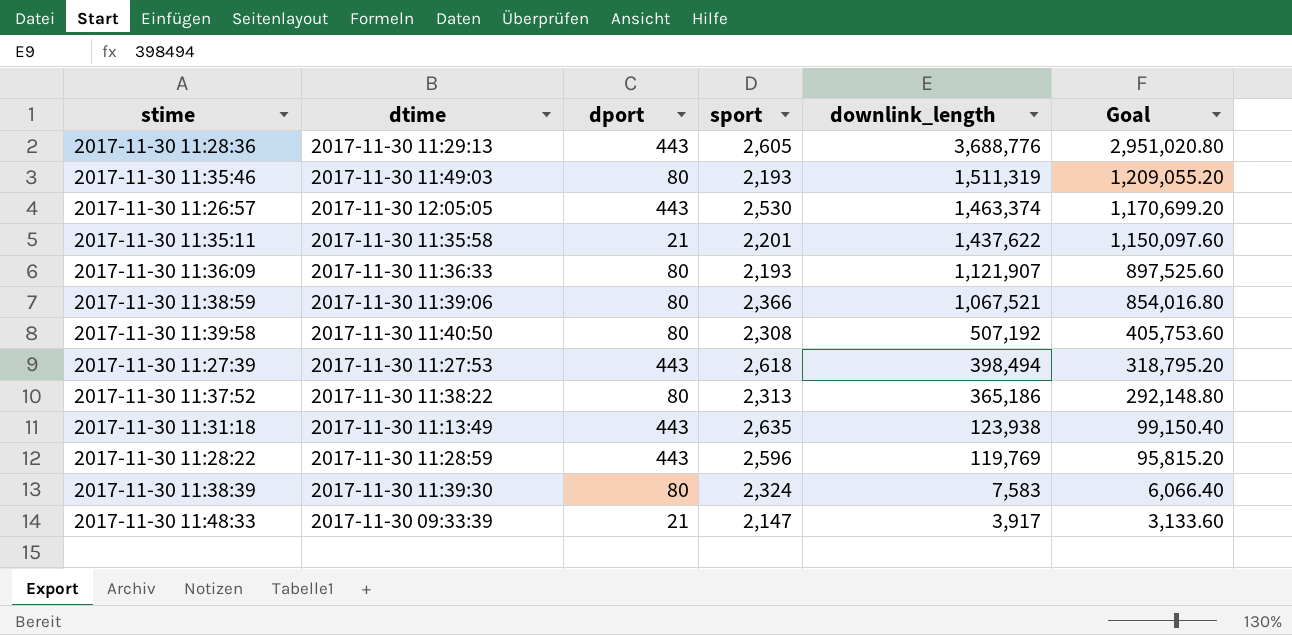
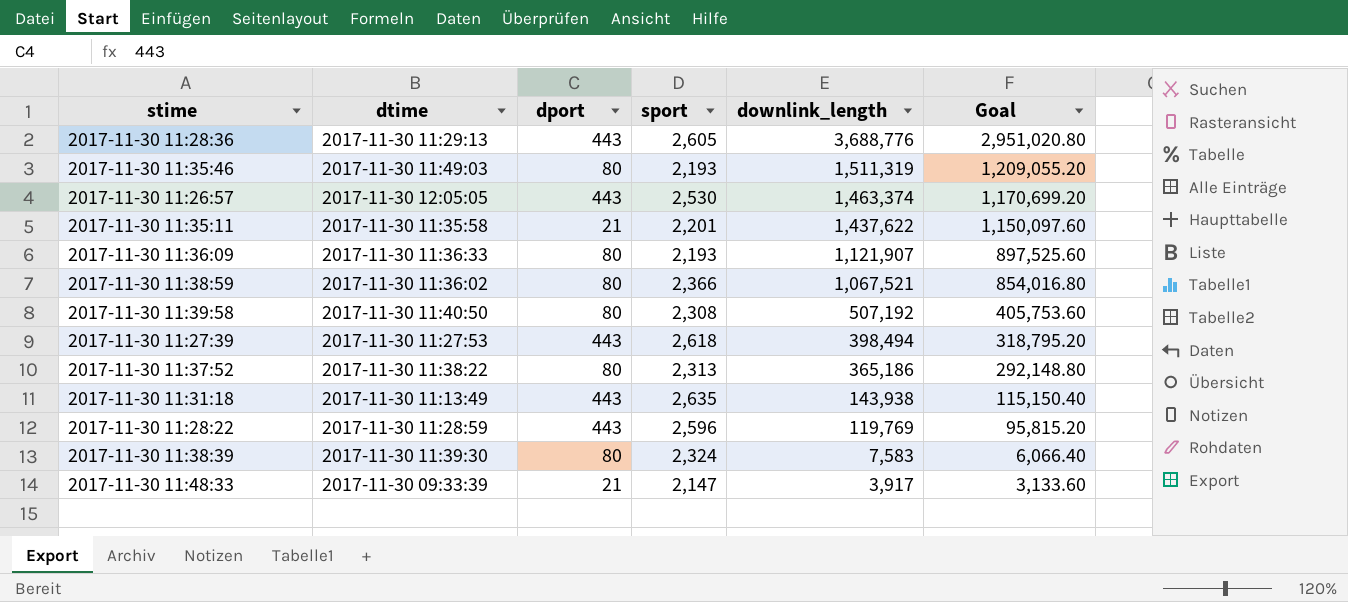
2017-11-30 11:38:59 | dtime: 2017-11-30 11:39:06 -> 2017-11-30 11:36:02
2017-11-30 11:31:18 | downlink_length: 123,938 -> 143,938
2017-11-30 11:31:18 | Goal: 99,150.40 -> 115,150.40

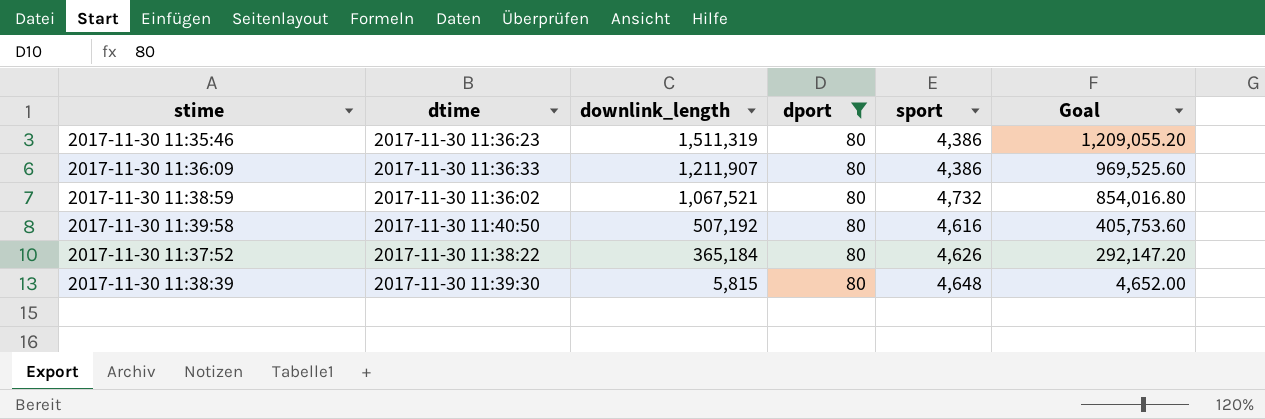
filter: none -> dport = 80
column downlink_length | position: 5 -> 3
2017-11-30 11:35:46 | dtime: 2017-11-30 11:49:03 -> 2017-11-30 11:36:23
2017-11-30 11:35:46 | sport: 2,193 -> 4,386
2017-11-30 11:36:09 | downlink_length: 1,121,907 -> 1,211,907
2017-11-30 11:36:09 | sport: 2,193 -> 4,386
2017-11-30 11:36:09 | Goal: 897,525.60 -> 969,525.60
2017-11-30 11:38:59 | sport: 2,366 -> 4,732
2017-11-30 11:39:58 | sport: 2,308 -> 4,616
2017-11-30 11:37:52 | downlink_length: 365,186 -> 365,184
2017-11-30 11:37:52 | sport: 2,313 -> 4,626
2017-11-30 11:37:52 | Goal: 292,148.80 -> 292,147.20
2017-11-30 11:38:39 | downlink_length: 7,583 -> 5,815
2017-11-30 11:38:39 | sport: 2,324 -> 4,648
2017-11-30 11:38:39 | Goal: 6,066.40 -> 4,652.00

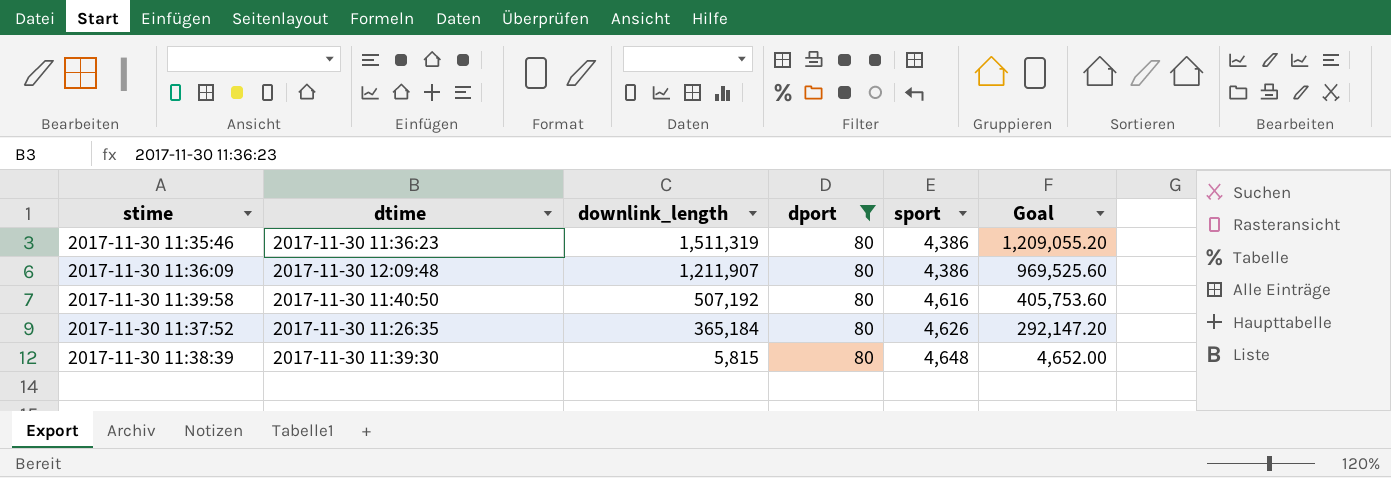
row 2017-11-30 11:38:59: 2017-11-30 11:36:02 | 1,067,521 | 80 | 4,732 | 854,016.80 -> none
2017-11-30 11:36:09 | dtime: 2017-11-30 11:36:33 -> 2017-11-30 12:09:48
2017-11-30 11:37:52 | dtime: 2017-11-30 11:38:22 -> 2017-11-30 11:26:35

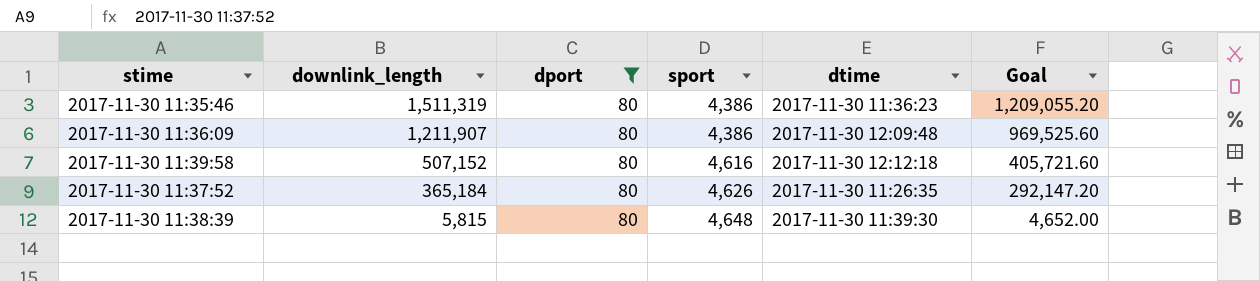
column dtime | position: 2 -> 5
2017-11-30 11:39:58 | downlink_length: 507,192 -> 507,152
2017-11-30 11:39:58 | dtime: 2017-11-30 11:40:50 -> 2017-11-30 12:12:18
2017-11-30 11:39:58 | Goal: 405,753.60 -> 405,721.60

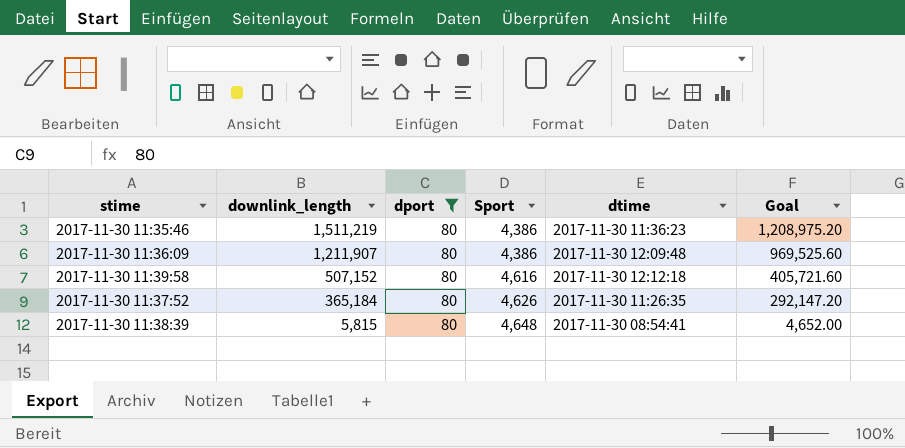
column name: sport -> Sport
2017-11-30 11:35:46 | downlink_length: 1,511,319 -> 1,511,219
2017-11-30 11:35:46 | Goal: 1,209,055.20 -> 1,208,975.20
2017-11-30 11:38:39 | dtime: 2017-11-30 11:39:30 -> 2017-11-30 08:54:41

